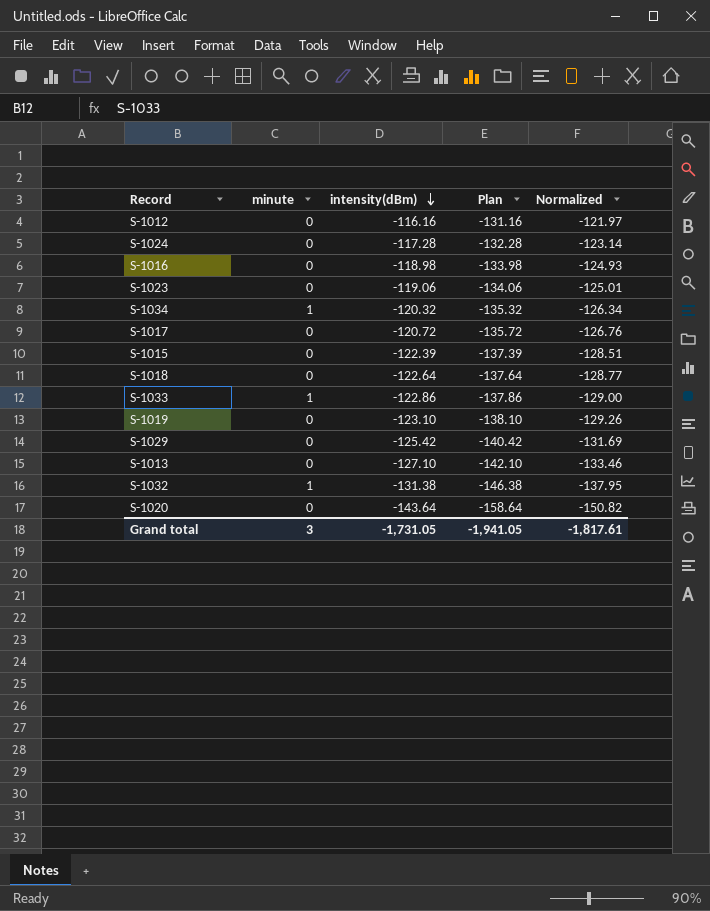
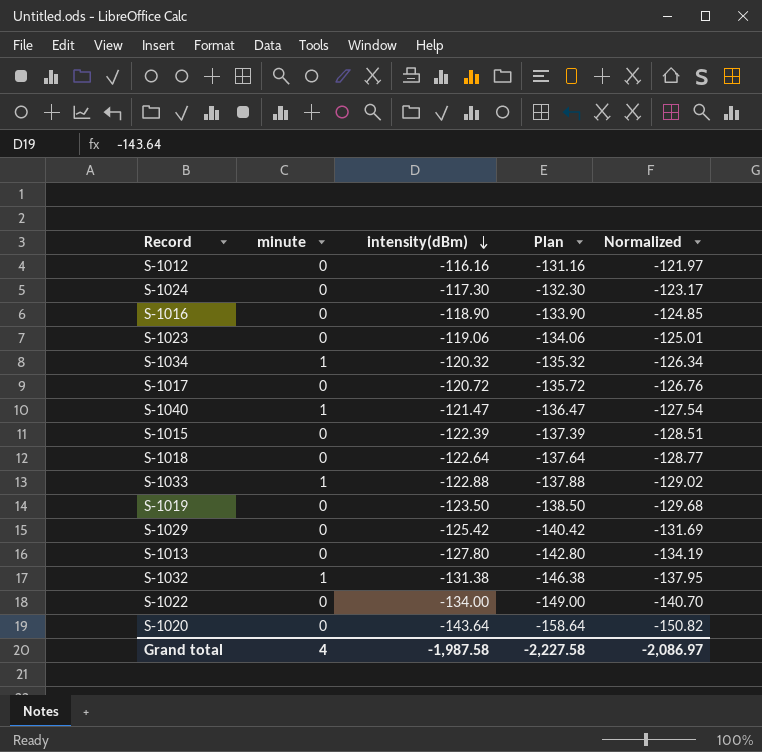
S-1024 | intensity(dBm): -117.28 -> -117.30
S-1024 | Plan: -132.28 -> -132.30
S-1024 | Normalized: -123.14 -> -123.17
S-1016 | intensity(dBm): -118.98 -> -118.90
S-1016 | Plan: -133.98 -> -133.90
S-1016 | Normalized: -124.93 -> -124.85
row S-1040: none -> 1 | -121.47 | -136.47 | -127.54
S-1033 | intensity(dBm): -122.86 -> -122.88
S-1033 | Plan: -137.86 -> -137.88
S-1033 | Normalized: -129.00 -> -129.02
S-1019 | intensity(dBm): -123.10 -> -123.50
S-1019 | Plan: -138.10 -> -138.50
S-1019 | Normalized: -129.26 -> -129.68
S-1013 | intensity(dBm): -127.10 -> -127.80
S-1013 | Plan: -142.10 -> -142.80
S-1013 | Normalized: -133.46 -> -134.19
row S-1022: none -> 0 | -134.00 | -149.00 | -140.70
Grand total | minute: 3 -> 4
Grand total | intensity(dBm): -1,731.05 -> -1,987.58
Grand total | Plan: -1,941.05 -> -2,227.58
Grand total | Normalized: -1,817.61 -> -2,086.97

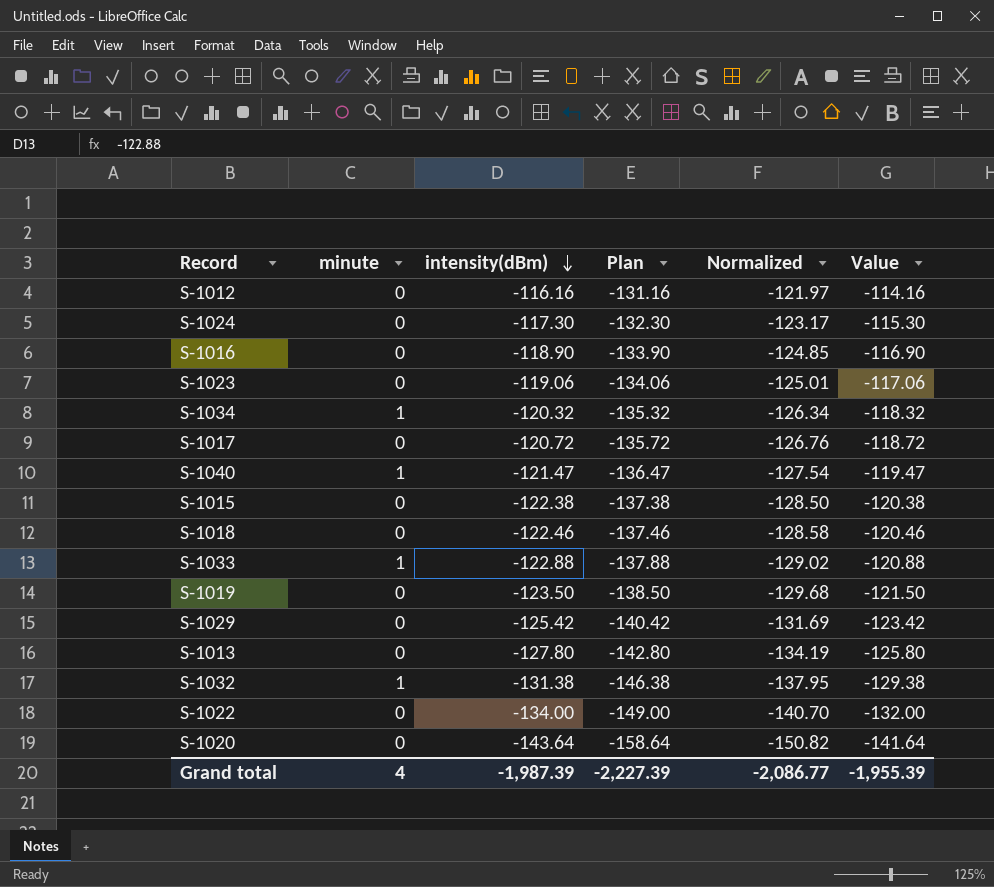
column Value | formula: none -> [intensity(dBm)] + 2
S-1015 | intensity(dBm): -122.39 -> -122.38
S-1015 | Plan: -137.39 -> -137.38
S-1015 | Normalized: -128.51 -> -128.50
S-1018 | intensity(dBm): -122.64 -> -122.46
S-1018 | Plan: -137.64 -> -137.46
S-1018 | Normalized: -128.77 -> -128.58
Grand total | intensity(dBm): -1,987.58 -> -1,987.39
Grand total | Plan: -2,227.58 -> -2,227.39
Grand total | Normalized: -2,086.97 -> -2,086.77

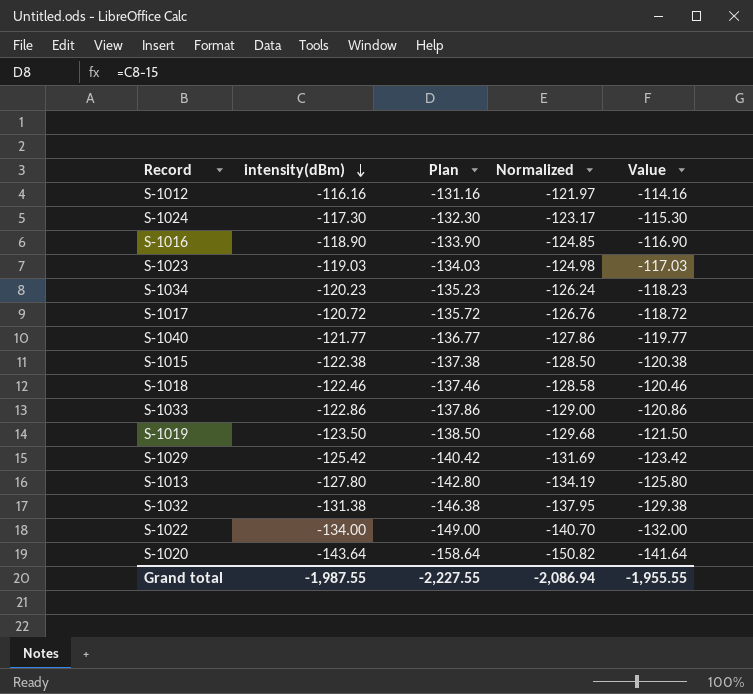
column minute | position: 2 -> none
S-1023 | intensity(dBm): -119.06 -> -119.03
S-1023 | Plan: -134.06 -> -134.03
S-1023 | Normalized: -125.01 -> -124.98
S-1023 | Value: -117.06 -> -117.03
S-1034 | intensity(dBm): -120.32 -> -120.23
S-1034 | Plan: -135.32 -> -135.23
S-1034 | Normalized: -126.34 -> -126.24
S-1034 | Value: -118.32 -> -118.23
S-1040 | intensity(dBm): -121.47 -> -121.77
S-1040 | Plan: -136.47 -> -136.77
S-1040 | Normalized: -127.54 -> -127.86
S-1040 | Value: -119.47 -> -119.77
S-1033 | intensity(dBm): -122.88 -> -122.86
S-1033 | Plan: -137.88 -> -137.86
S-1033 | Normalized: -129.02 -> -129.00
S-1033 | Value: -120.88 -> -120.86
Grand total | intensity(dBm): -1,987.39 -> -1,987.55
Grand total | Plan: -2,227.39 -> -2,227.55
Grand total | Normalized: -2,086.77 -> -2,086.94
Grand total | Value: -1,955.39 -> -1,955.55

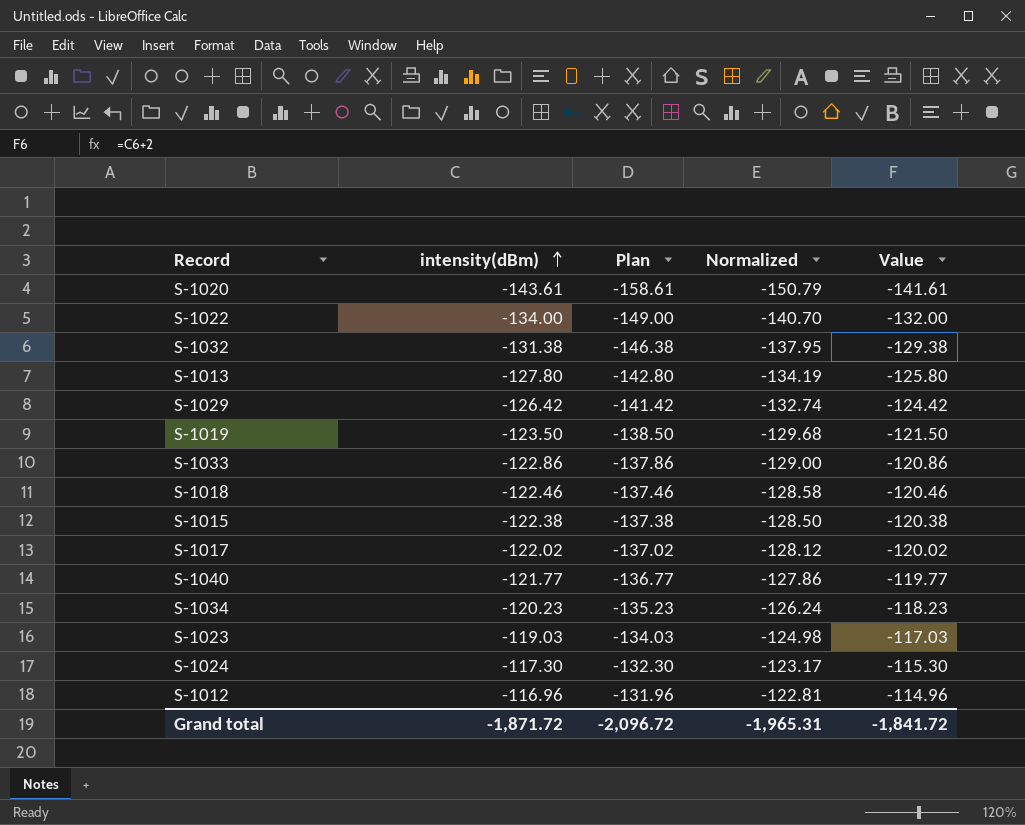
row order: intensity(dBm) descending -> intensity(dBm) ascending
row S-1016: -118.90 | -133.90 | -124.85 | -116.90 -> none
S-1020 | intensity(dBm): -143.64 -> -143.61
S-1020 | Plan: -158.64 -> -158.61
S-1020 | Normalized: -150.82 -> -150.79
S-1020 | Value: -141.64 -> -141.61
S-1029 | intensity(dBm): -125.42 -> -126.42
S-1029 | Plan: -140.42 -> -141.42
S-1029 | Normalized: -131.69 -> -132.74
S-1029 | Value: -123.42 -> -124.42
S-1017 | intensity(dBm): -120.72 -> -122.02
S-1017 | Plan: -135.72 -> -137.02
S-1017 | Normalized: -126.76 -> -128.12
S-1017 | Value: -118.72 -> -120.02
S-1012 | intensity(dBm): -116.16 -> -116.96
S-1012 | Plan: -131.16 -> -131.96
S-1012 | Normalized: -121.97 -> -122.81
S-1012 | Value: -114.16 -> -114.96
Grand total | intensity(dBm): -1,987.55 -> -1,871.72
Grand total | Plan: -2,227.55 -> -2,096.72
Grand total | Normalized: -2,086.94 -> -1,965.31
Grand total | Value: -1,955.55 -> -1,841.72

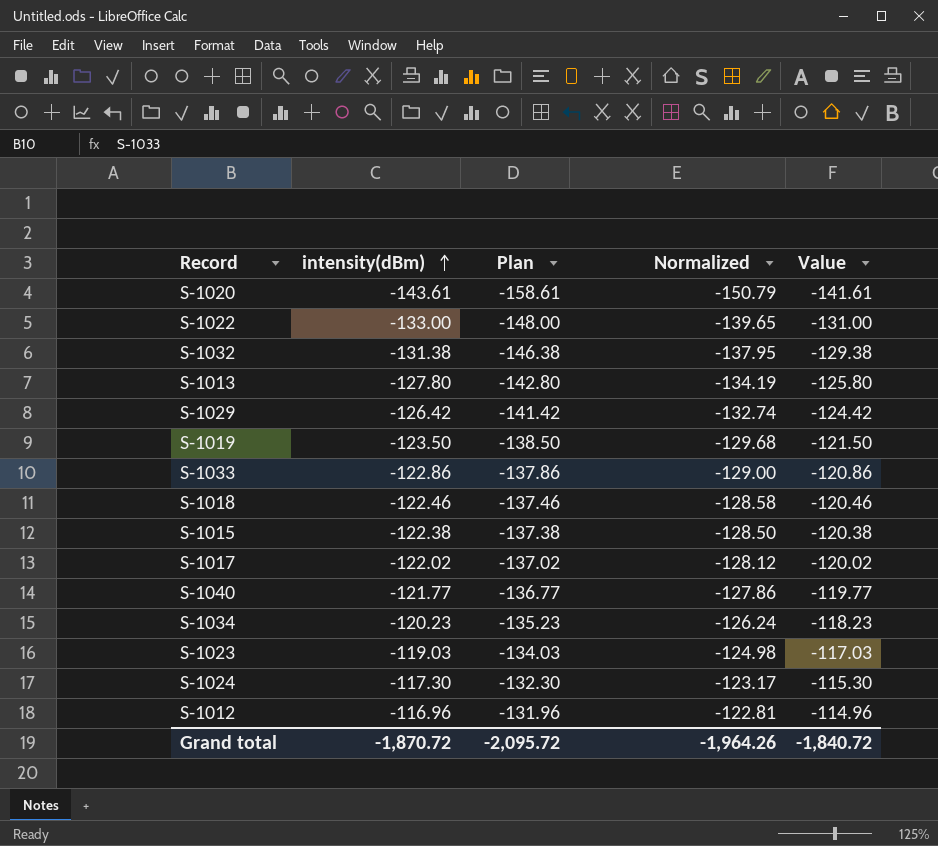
S-1022 | intensity(dBm): -134.00 -> -133.00
S-1022 | Plan: -149.00 -> -148.00
S-1022 | Normalized: -140.70 -> -139.65
S-1022 | Value: -132.00 -> -131.00
Grand total | intensity(dBm): -1,871.72 -> -1,870.72
Grand total | Plan: -2,096.72 -> -2,095.72
Grand total | Normalized: -1,965.31 -> -1,964.26
Grand total | Value: -1,841.72 -> -1,840.72

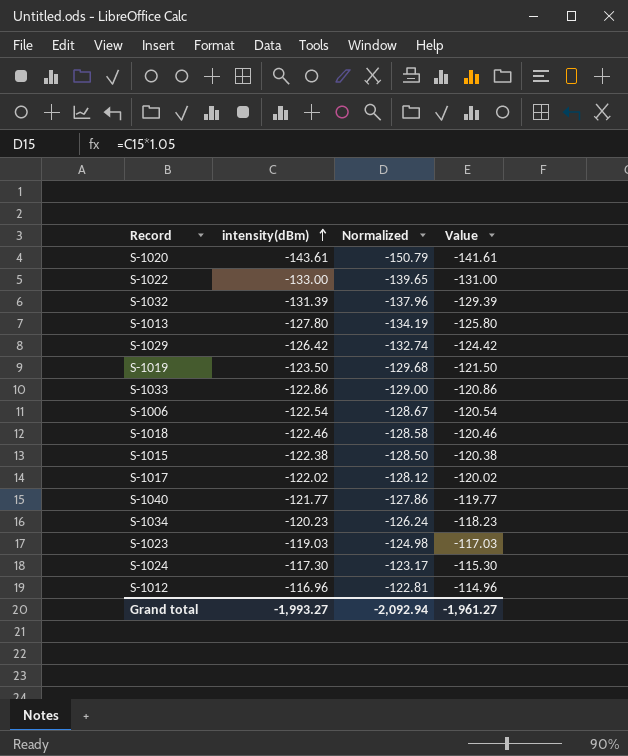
column Plan | formula: [intensity(dBm)] - 15 -> none
S-1032 | intensity(dBm): -131.38 -> -131.39
S-1032 | Normalized: -137.95 -> -137.96
S-1032 | Value: -129.38 -> -129.39
row S-1006: none -> -122.54 | -128.67 | -120.54
Grand total | intensity(dBm): -1,870.72 -> -1,993.27
Grand total | Normalized: -1,964.26 -> -2,092.94
Grand total | Value: -1,840.72 -> -1,961.27

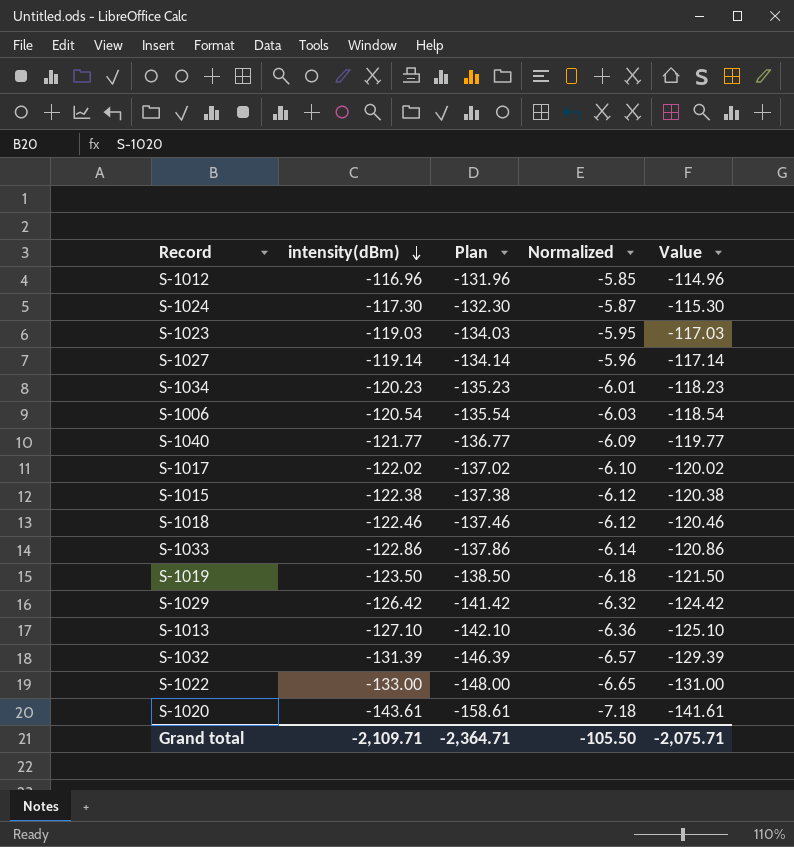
row order: intensity(dBm) ascending -> intensity(dBm) descending
column Plan | formula: none -> [intensity(dBm)] - 15
column Normalized | formula: [intensity(dBm)] * 1.05 -> [intensity(dBm)] * 0.05
row S-1027: none -> -119.14 | -134.14 | -5.96 | -117.14
S-1006 | intensity(dBm): -122.54 -> -120.54
S-1006 | Value: -120.54 -> -118.54
S-1013 | intensity(dBm): -127.80 -> -127.10
S-1013 | Value: -125.80 -> -125.10
Grand total | intensity(dBm): -1,993.27 -> -2,109.71
Grand total | Normalized: -2,092.94 -> -105.50
Grand total | Value: -1,961.27 -> -2,075.71

